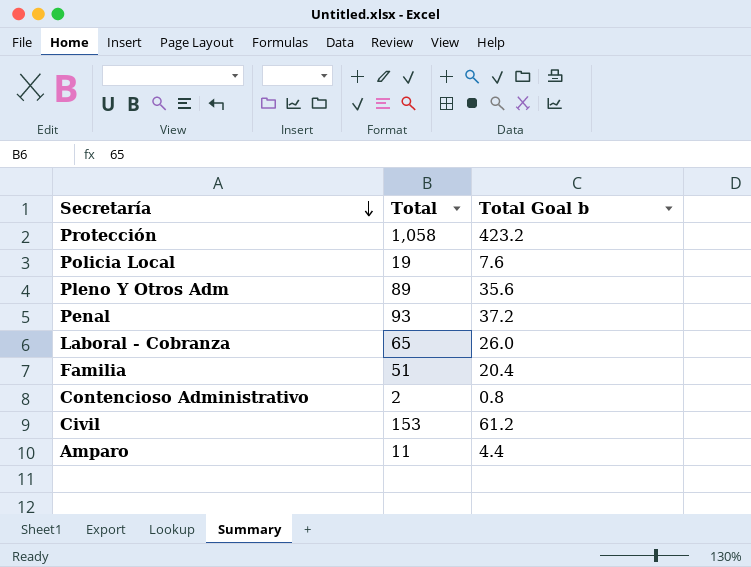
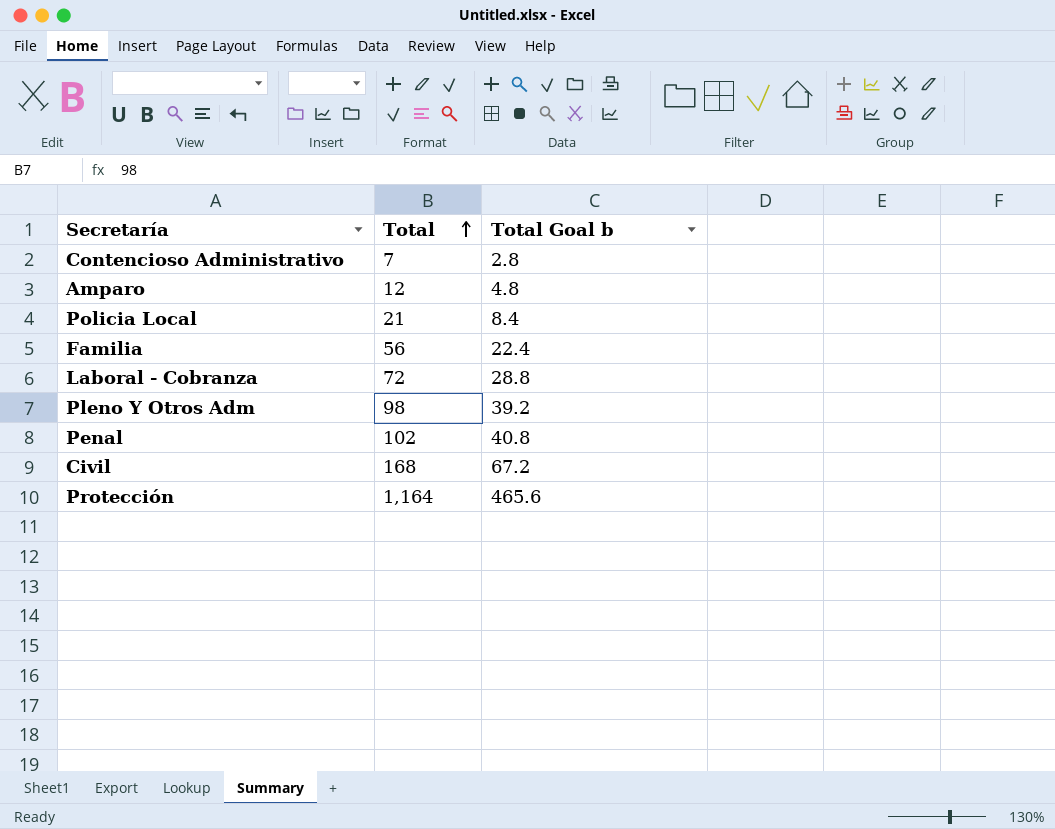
row order: Secretaría descending -> Total ascending
Contencioso Administrativo | Total: 2 -> 7
Contencioso Administrativo | Total Goal b: 0.8 -> 2.8
Amparo | Total: 11 -> 12
Amparo | Total Goal b: 4.4 -> 4.8
Policia Local | Total: 19 -> 21
Policia Local | Total Goal b: 7.6 -> 8.4
Familia | Total: 51 -> 56
Familia | Total Goal b: 20.4 -> 22.4
Laboral - Cobranza | Total: 65 -> 72
Laboral - Cobranza | Total Goal b: 26.0 -> 28.8
Pleno Y Otros Adm | Total: 89 -> 98
Pleno Y Otros Adm | Total Goal b: 35.6 -> 39.2
Penal | Total: 93 -> 102
Penal | Total Goal b: 37.2 -> 40.8
Civil | Total: 153 -> 168
Civil | Total Goal b: 61.2 -> 67.2
Protección | Total: 1,058 -> 1,164
Protección | Total Goal b: 423.2 -> 465.6

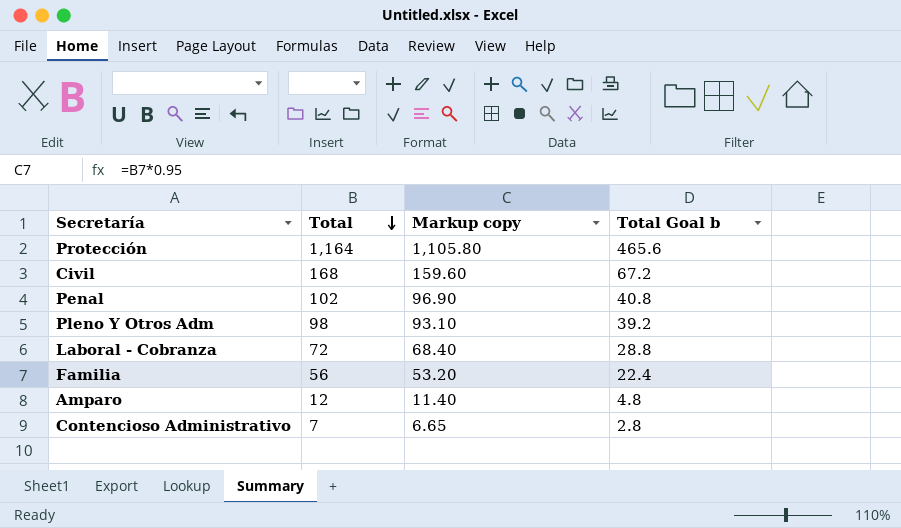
row order: Total ascending -> Total descending
column Markup copy | formula: none -> [Total] * 0.95
row Policia Local: 21 | 8.4 -> none

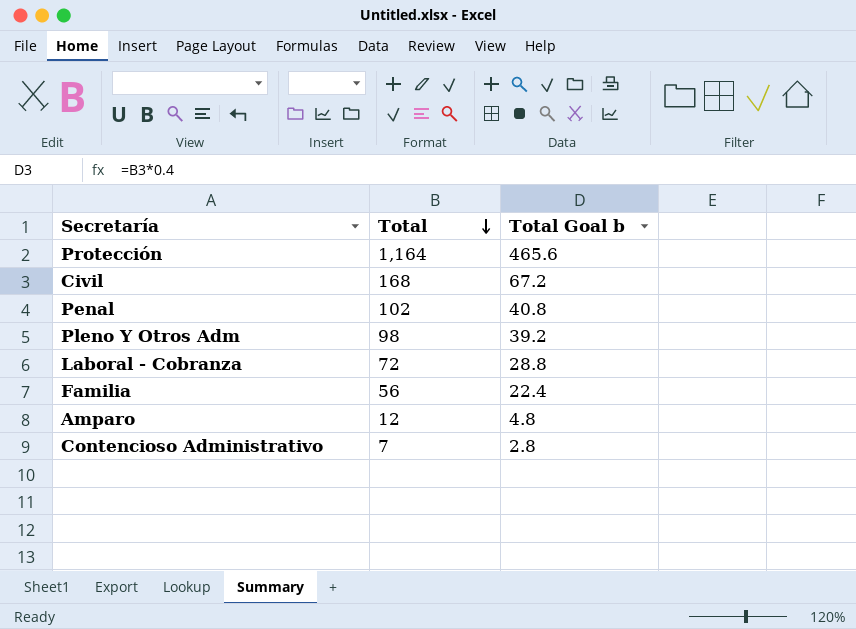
column Markup copy | formula: [Total] * 0.95 -> none

